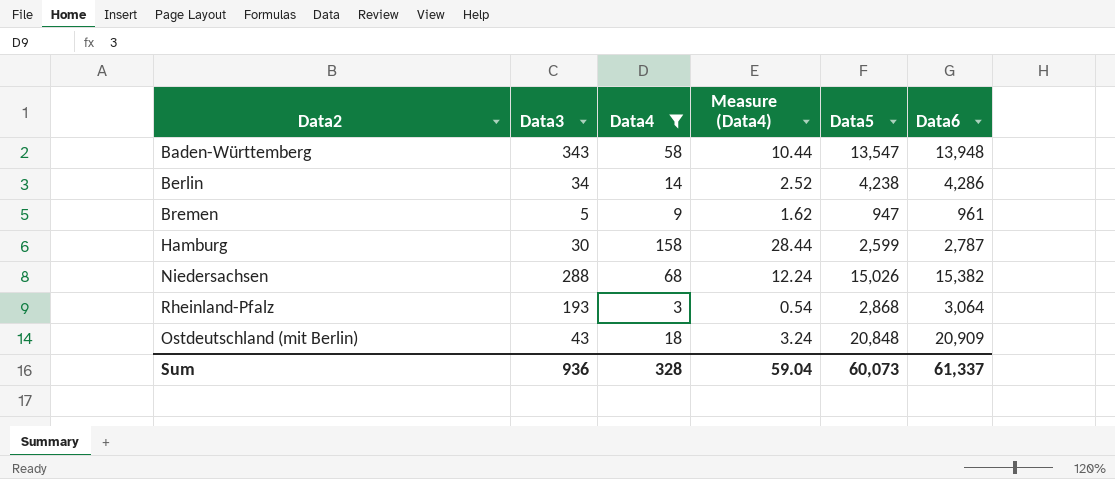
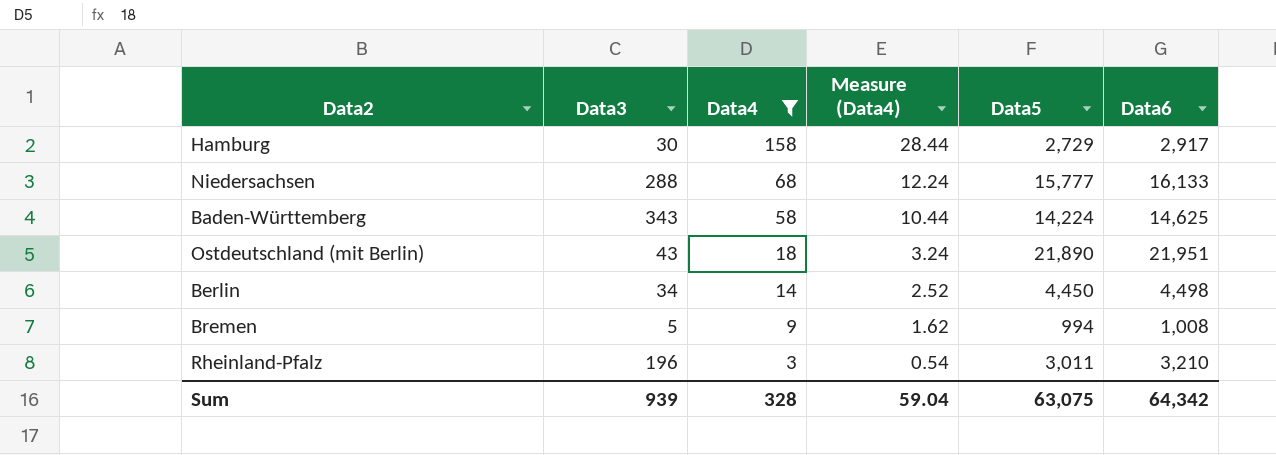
row order: none -> Data4 descending
Hamburg | Data5: 2,599 -> 2,729
Hamburg | Data6: 2,787 -> 2,917
Niedersachsen | Data5: 15,026 -> 15,777
Niedersachsen | Data6: 15,382 -> 16,133
Baden-Württemberg | Data5: 13,547 -> 14,224
Baden-Württemberg | Data6: 13,948 -> 14,625
Ostdeutschland (mit Berlin) | Data5: 20,848 -> 21,890
Ostdeutschland (mit Berlin) | Data6: 20,909 -> 21,951
Berlin | Data5: 4,238 -> 4,450
Berlin | Data6: 4,286 -> 4,498
Bremen | Data5: 947 -> 994
Bremen | Data6: 961 -> 1,008
Rheinland-Pfalz | Data3: 193 -> 196
Rheinland-Pfalz | Data5: 2,868 -> 3,011
Rheinland-Pfalz | Data6: 3,064 -> 3,210
Sum | Data3: 936 -> 939
Sum | Data5: 60,073 -> 63,075
Sum | Data6: 61,337 -> 64,342

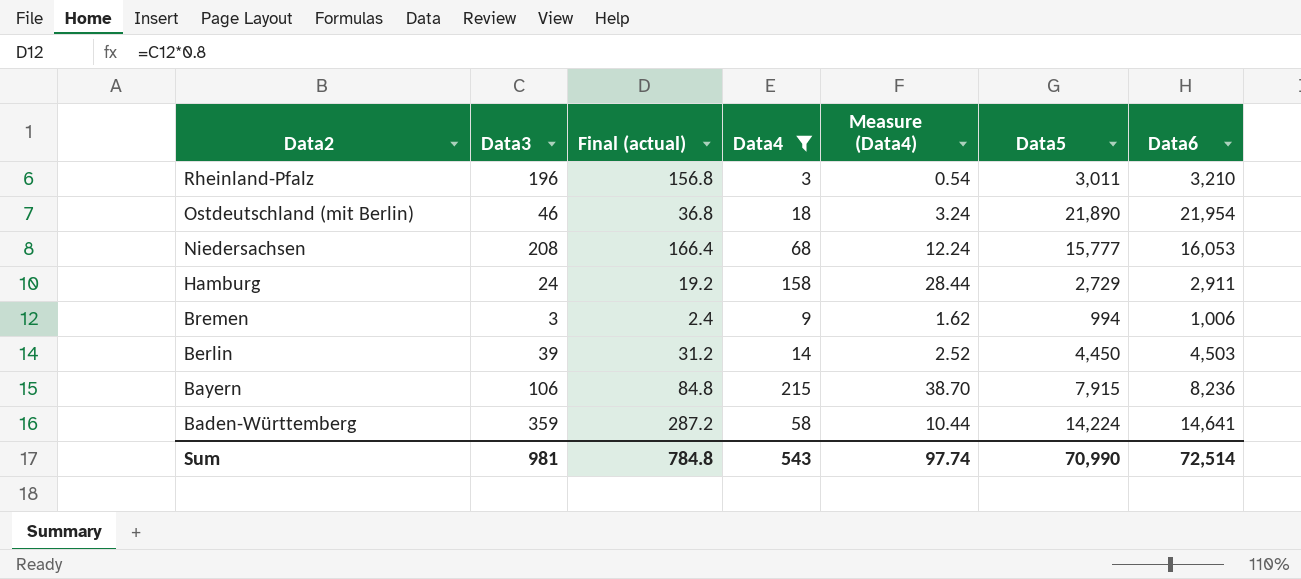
row order: Data4 descending -> Data2 descending
column Final (actual) | formula: none -> [Data3] * 0.8
Ostdeutschland (mit Berlin) | Data3: 43 -> 46
Ostdeutschland (mit Berlin) | Data6: 21,951 -> 21,954
Niedersachsen | Data3: 288 -> 208
Niedersachsen | Data6: 16,133 -> 16,053
Hamburg | Data3: 30 -> 24
Hamburg | Data6: 2,917 -> 2,911
Bremen | Data3: 5 -> 3
Bremen | Data6: 1,008 -> 1,006
Berlin | Data3: 34 -> 39
Berlin | Data6: 4,498 -> 4,503
row Bayern: none -> 106 | 84.8 | 215 | 38.70 | 7,915 | 8,236
Baden-Württemberg | Data3: 343 -> 359
Baden-Württemberg | Data6: 14,625 -> 14,641
Sum | Data3: 939 -> 981
Sum | Data4: 328 -> 543
Sum | Measure (Data4): 59.04 -> 97.74
Sum | Data5: 63,075 -> 70,990
Sum | Data6: 64,342 -> 72,514

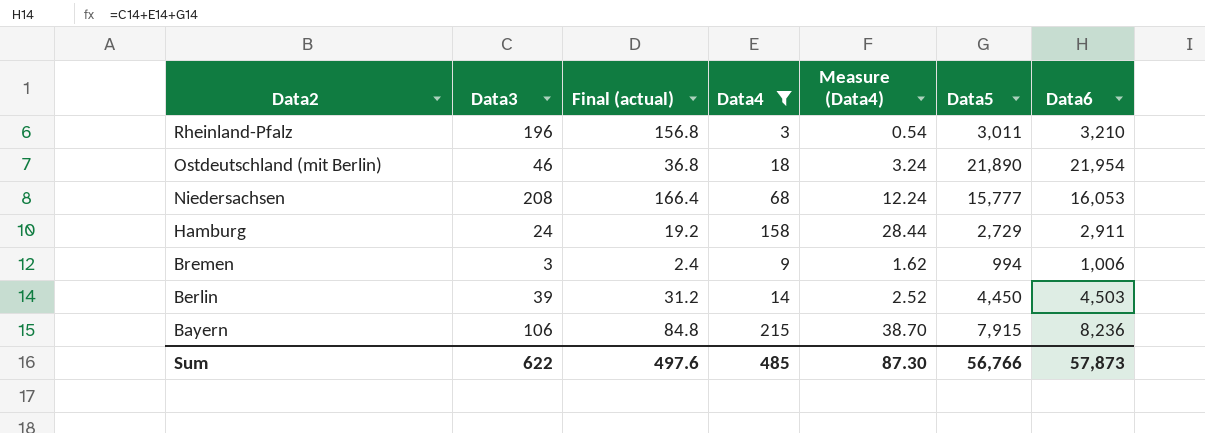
row Baden-Württemberg: 359 | 287.2 | 58 | 10.44 | 14,224 | 14,641 -> none
Sum | Data3: 981 -> 622
Sum | Final (actual): 784.8 -> 497.6
Sum | Data4: 543 -> 485
Sum | Measure (Data4): 97.74 -> 87.30
Sum | Data5: 70,990 -> 56,766
Sum | Data6: 72,514 -> 57,873

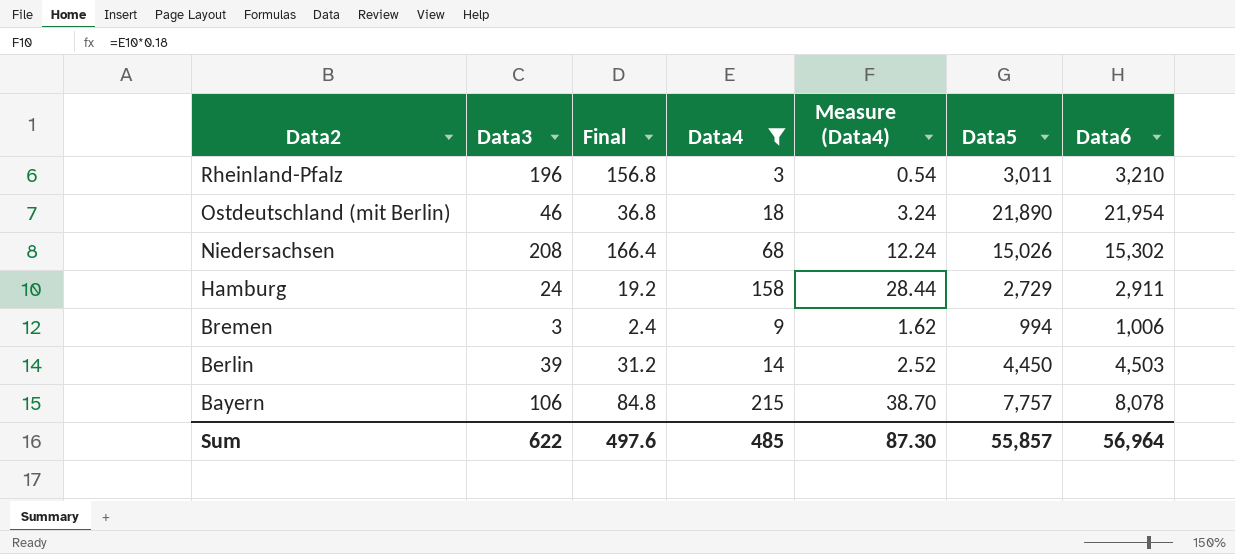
column name: Final (actual) -> Final
Niedersachsen | Data5: 15,777 -> 15,026
Niedersachsen | Data6: 16,053 -> 15,302
Bayern | Data5: 7,915 -> 7,757
Bayern | Data6: 8,236 -> 8,078
Sum | Data5: 56,766 -> 55,857
Sum | Data6: 57,873 -> 56,964

